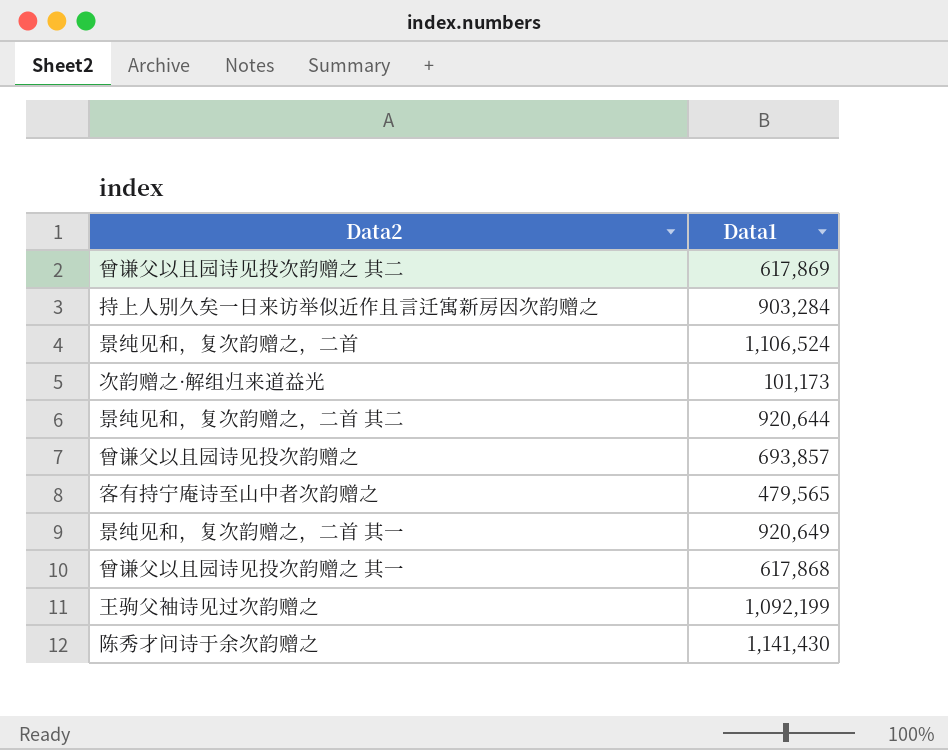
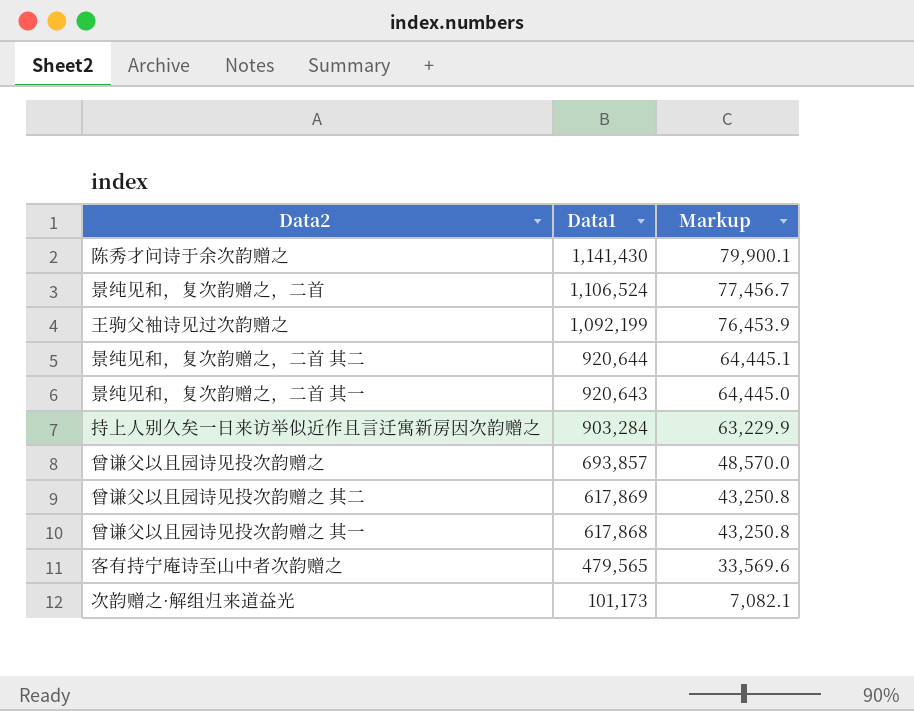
row order: none -> Data1 descending
column Markup | formula: none -> [Data1] * 0.07
景纯见和，复次韵赠之，二首 其一 | Data1: 920,649 -> 920,643

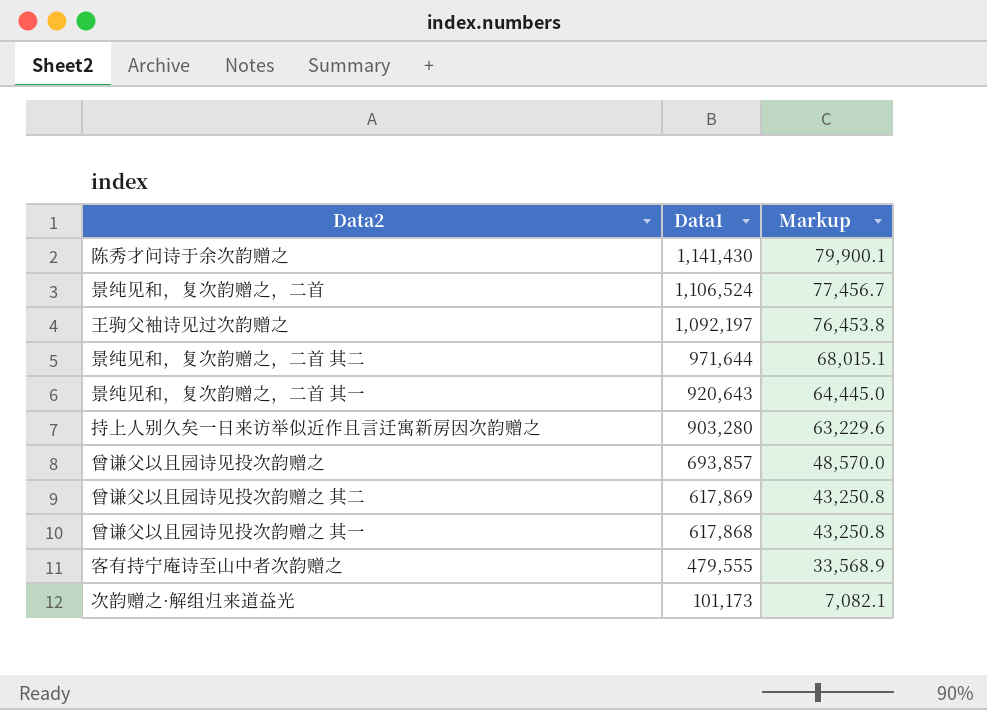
王驹父袖诗见过次韵赠之 | Data1: 1,092,199 -> 1,092,197
王驹父袖诗见过次韵赠之 | Markup: 76,453.9 -> 76,453.8
景纯见和，复次韵赠之，二首 其二 | Data1: 920,644 -> 971,644
景纯见和，复次韵赠之，二首 其二 | Markup: 64,445.1 -> 68,015.1
持上人别久矣一日来访举似近作且言迁寓新房因次韵赠之 | Data1: 903,284 -> 903,280
持上人别久矣一日来访举似近作且言迁寓新房因次韵赠之 | Markup: 63,229.9 -> 63,229.6
客有持宁庵诗至山中者次韵赠之 | Data1: 479,565 -> 479,555
客有持宁庵诗至山中者次韵赠之 | Markup: 33,569.6 -> 33,568.9

